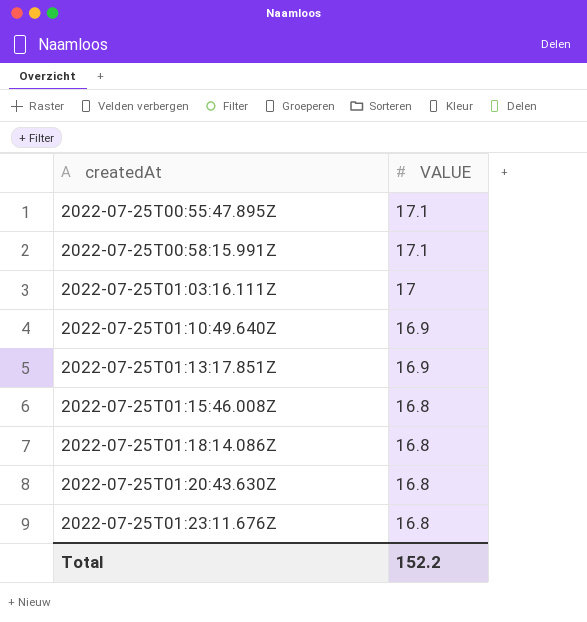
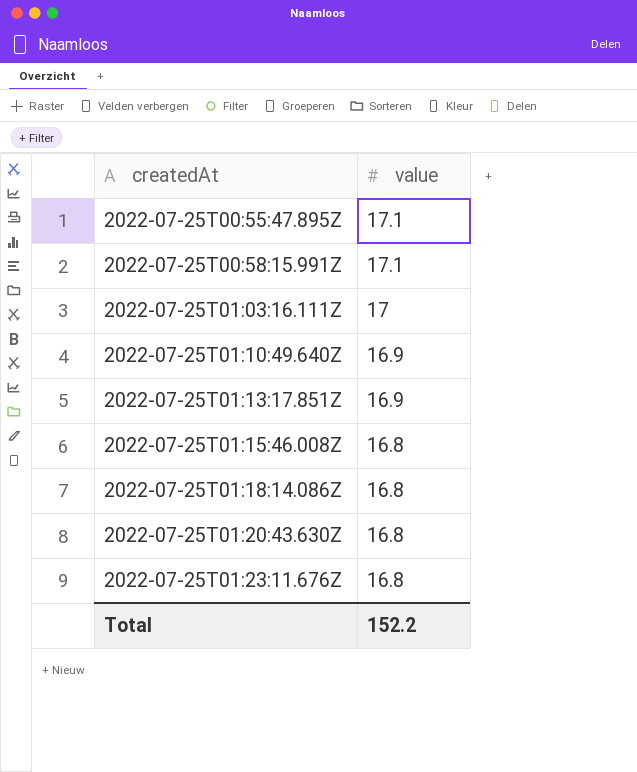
column name: VALUE -> value

